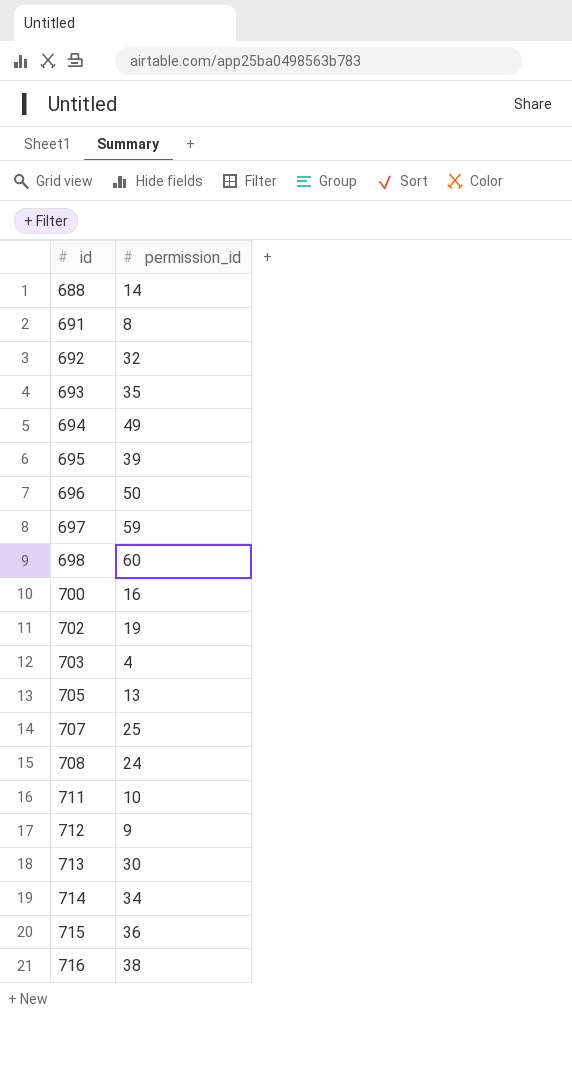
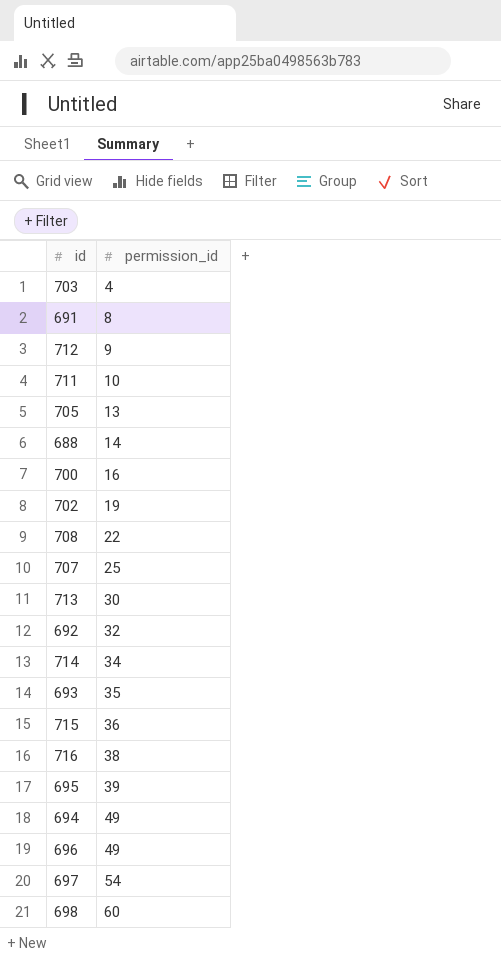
row order: id ascending -> permission_id ascending
708 | permission_id: 24 -> 22
696 | permission_id: 50 -> 49
697 | permission_id: 59 -> 54

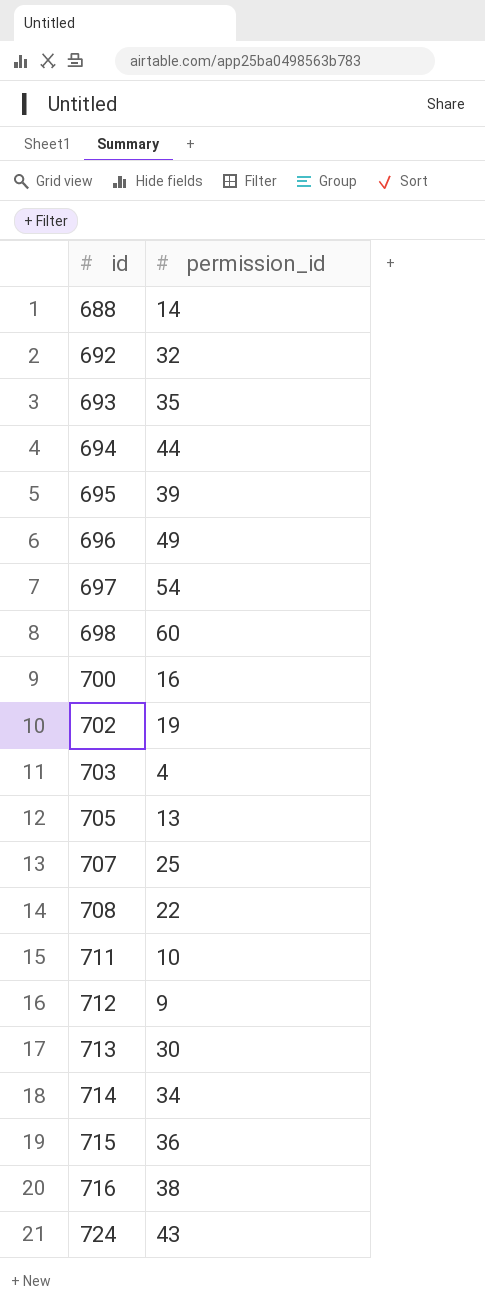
row order: permission_id ascending -> id ascending
row 691: 8 -> none
694 | permission_id: 49 -> 44
row 724: none -> 43

